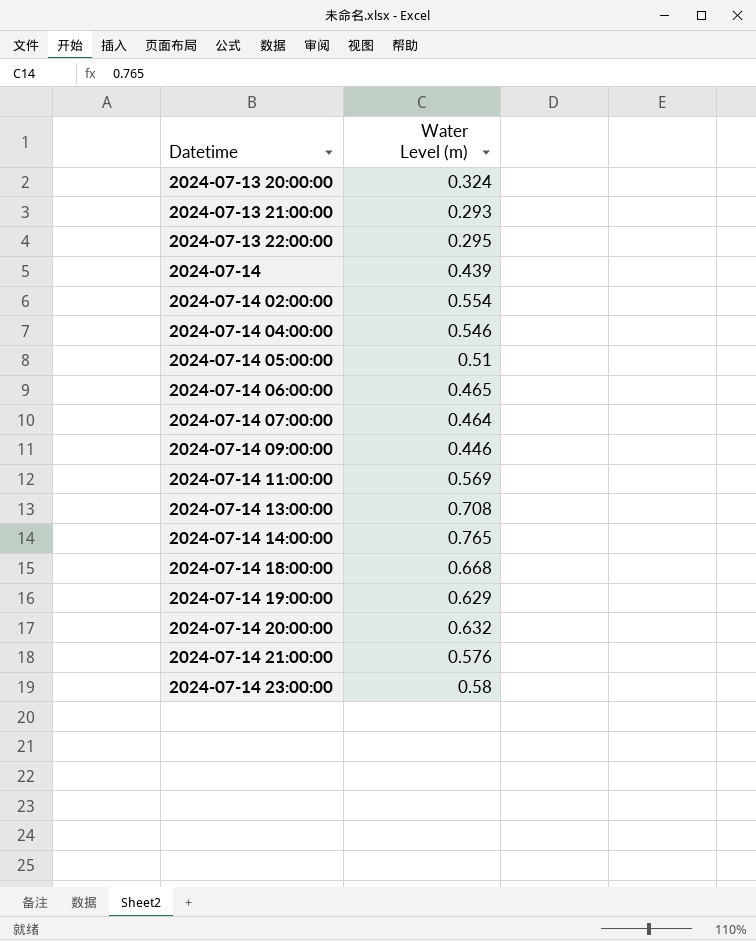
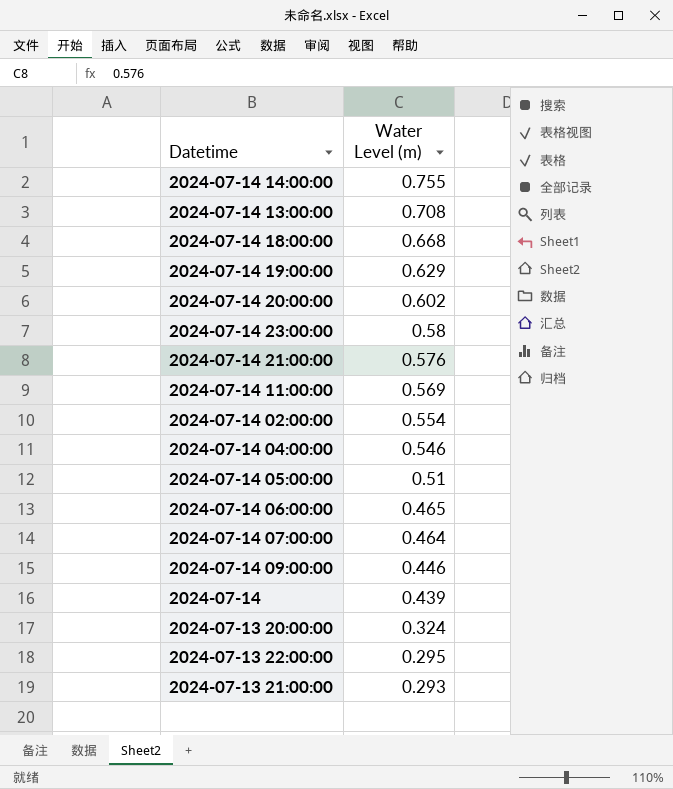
row order: Datetime ascending -> Water Level (m) descending
2024-07-14 14:00:00 | Water Level (m): 0.765 -> 0.755
2024-07-14 20:00:00 | Water Level (m): 0.632 -> 0.602

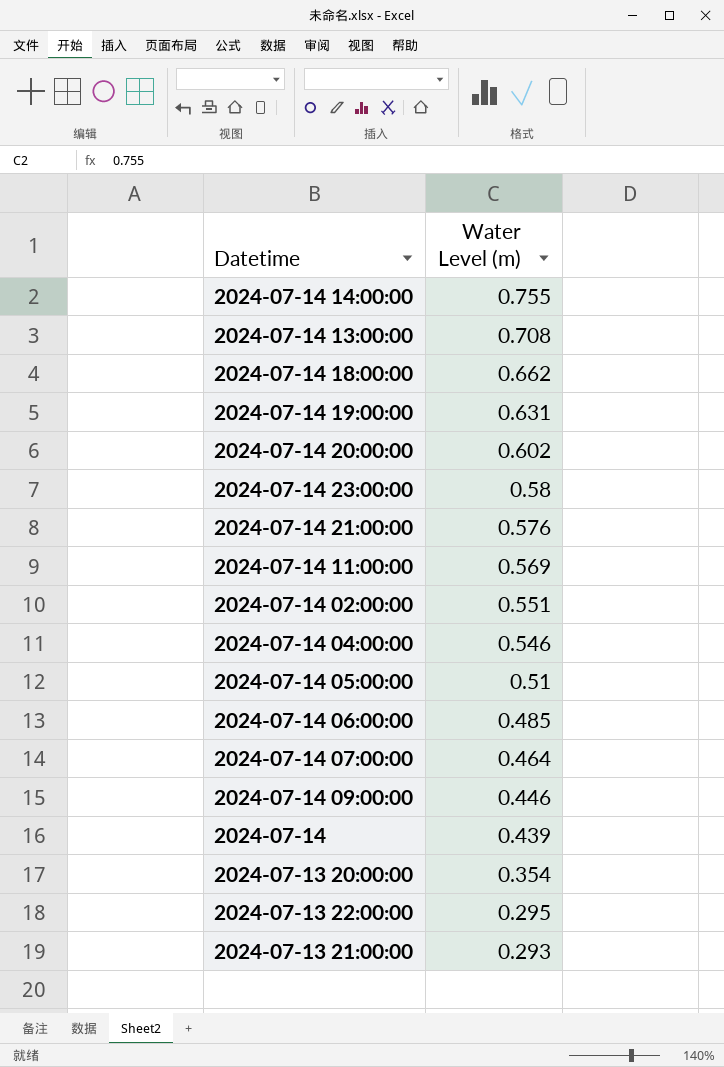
2024-07-14 18:00:00 | Water Level (m): 0.668 -> 0.662
2024-07-14 19:00:00 | Water Level (m): 0.629 -> 0.631
2024-07-14 02:00:00 | Water Level (m): 0.554 -> 0.551
2024-07-14 06:00:00 | Water Level (m): 0.465 -> 0.485
2024-07-13 20:00:00 | Water Level (m): 0.324 -> 0.354

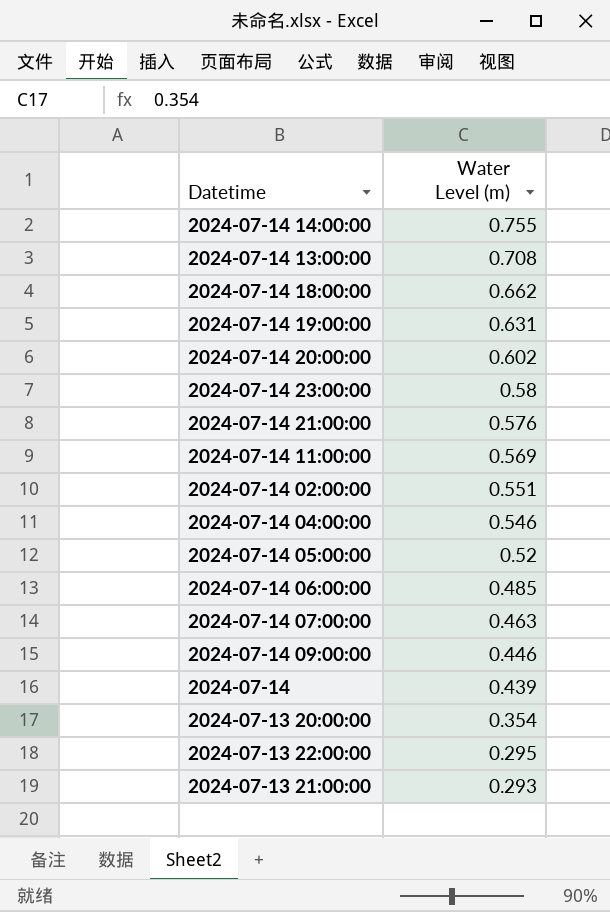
2024-07-14 05:00:00 | Water Level (m): 0.51 -> 0.52
2024-07-14 07:00:00 | Water Level (m): 0.464 -> 0.463

